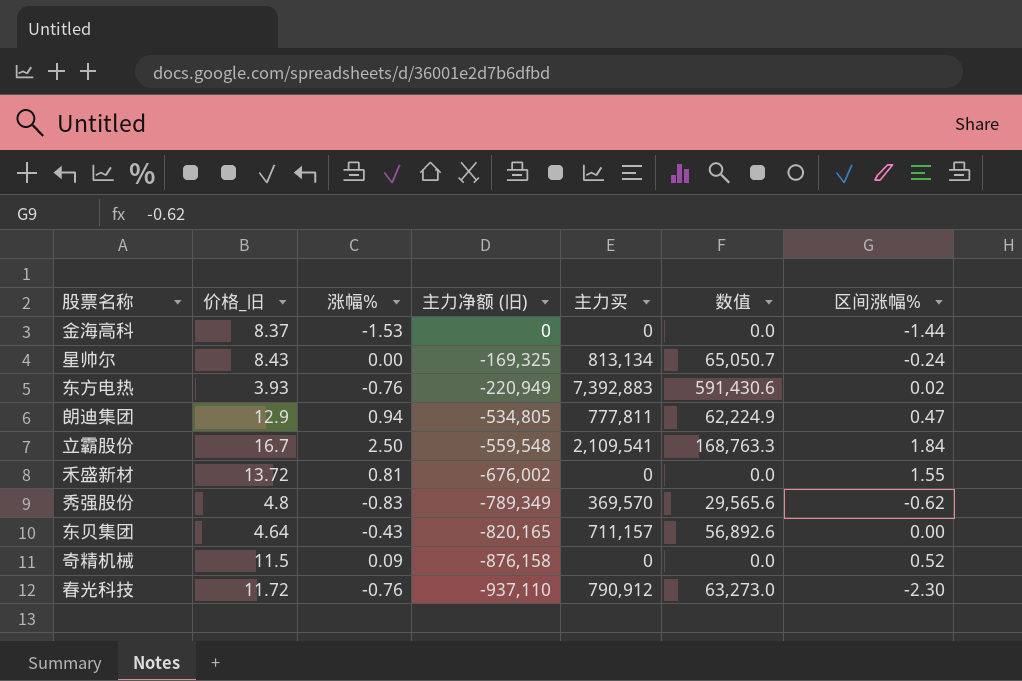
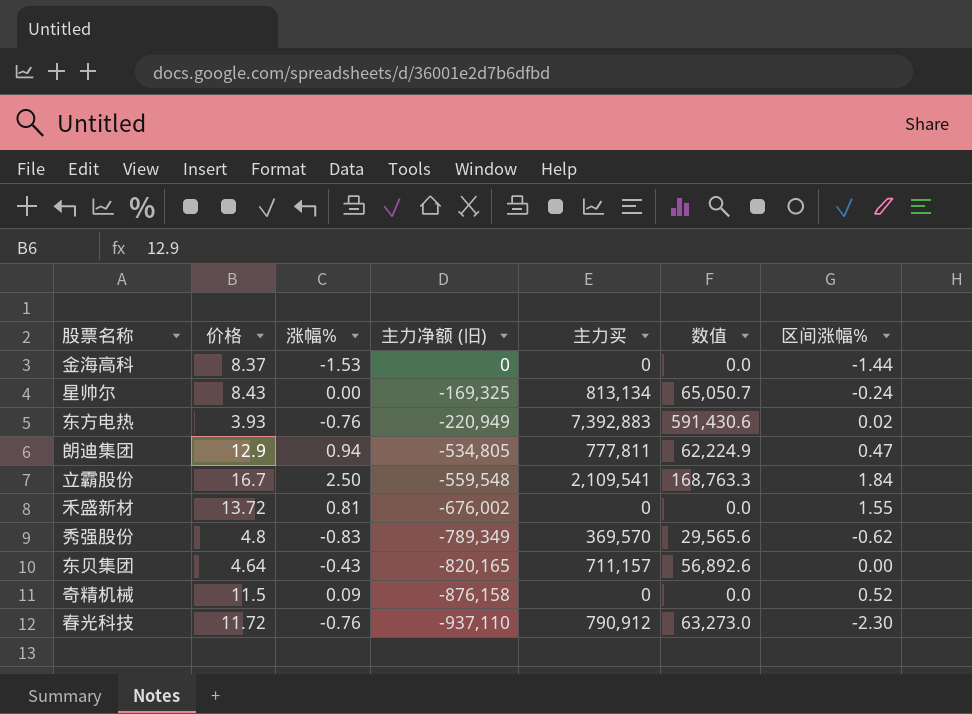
column name: 价格_旧 -> 价格

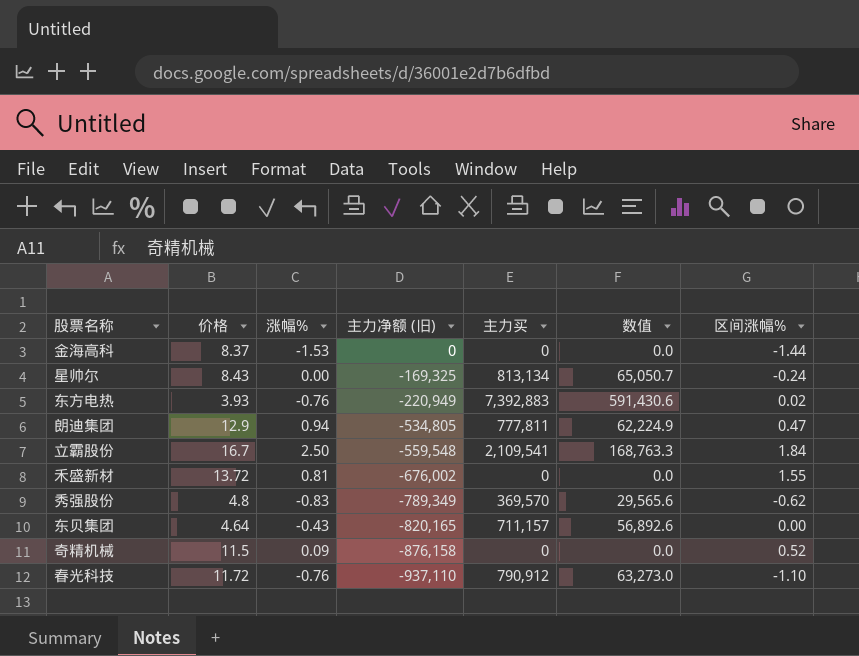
春光科技 | 区间涨幅%: -2.30 -> -1.10

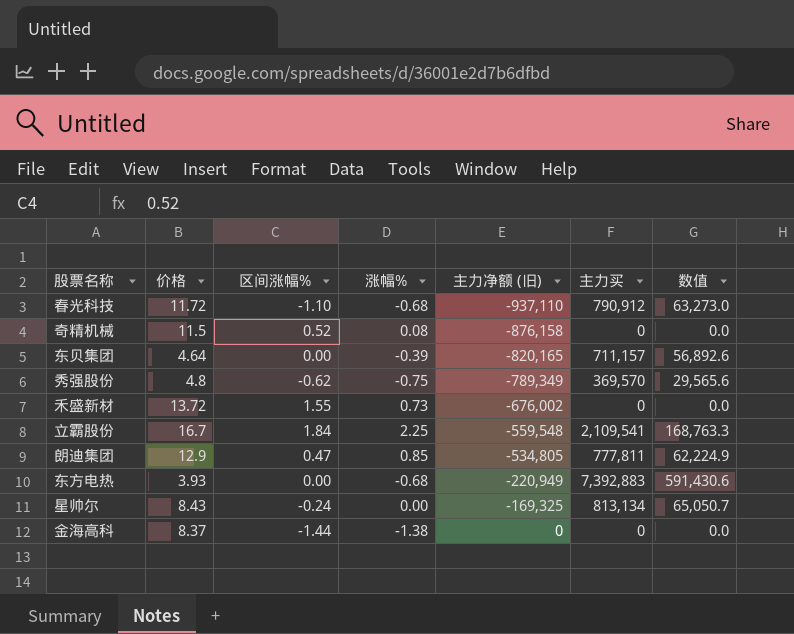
row order: 主力净额 (旧) descending -> 主力净额 (旧) ascending
column 区间涨幅% | position: 7 -> 3
春光科技 | 涨幅%: -0.76 -> -0.68
奇精机械 | 涨幅%: 0.09 -> 0.08
东贝集团 | 涨幅%: -0.43 -> -0.39
秀强股份 | 涨幅%: -0.83 -> -0.75
禾盛新材 | 涨幅%: 0.81 -> 0.73
立霸股份 | 涨幅%: 2.50 -> 2.25
朗迪集团 | 涨幅%: 0.94 -> 0.85
东方电热 | 区间涨幅%: 0.02 -> 0.00
东方电热 | 涨幅%: -0.76 -> -0.68
金海高科 | 涨幅%: -1.53 -> -1.38

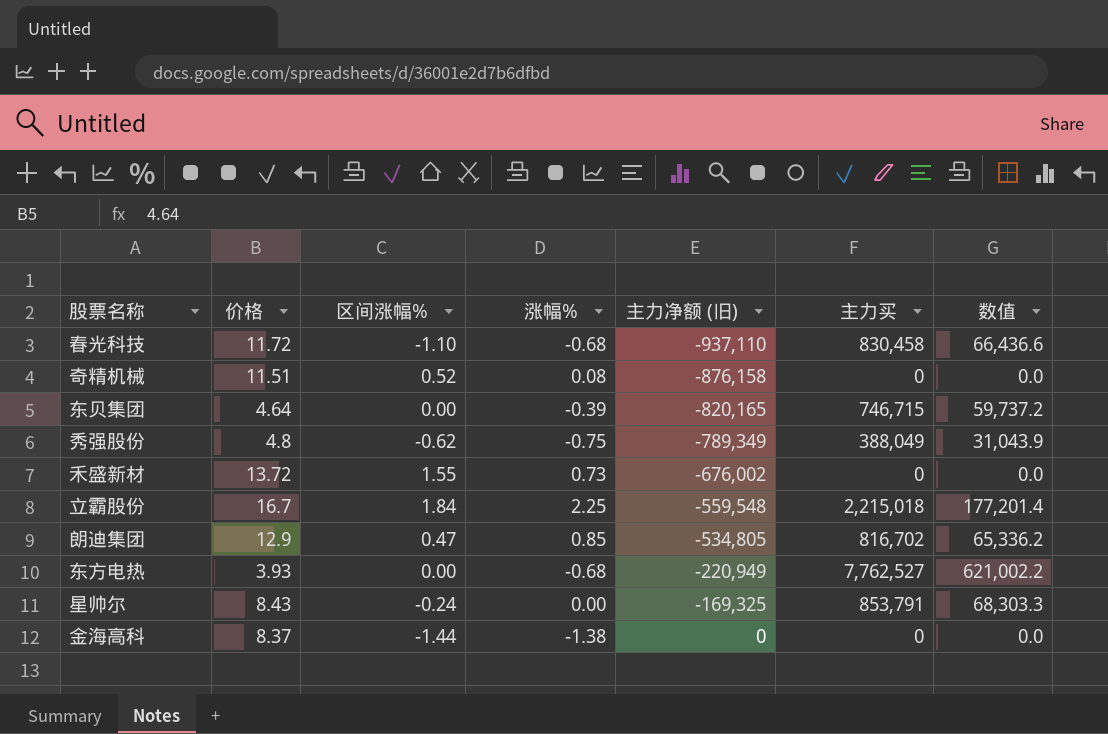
春光科技 | 主力买: 790,912 -> 830,458
春光科技 | 数值: 63,273.0 -> 66,436.6
奇精机械 | 价格: 11.5 -> 11.51
东贝集团 | 主力买: 711,157 -> 746,715
东贝集团 | 数值: 56,892.6 -> 59,737.2
秀强股份 | 主力买: 369,570 -> 388,049
秀强股份 | 数值: 29,565.6 -> 31,043.9
立霸股份 | 主力买: 2,109,541 -> 2,215,018
立霸股份 | 数值: 168,763.3 -> 177,201.4
朗迪集团 | 主力买: 777,811 -> 816,702
朗迪集团 | 数值: 62,224.9 -> 65,336.2
东方电热 | 主力买: 7,392,883 -> 7,762,527
东方电热 | 数值: 591,430.6 -> 621,002.2
星帅尔 | 主力买: 813,134 -> 853,791
星帅尔 | 数值: 65,050.7 -> 68,303.3

